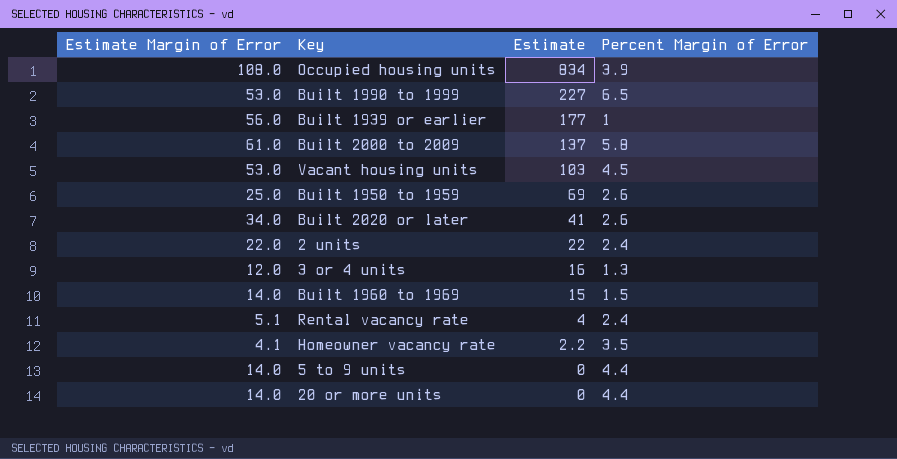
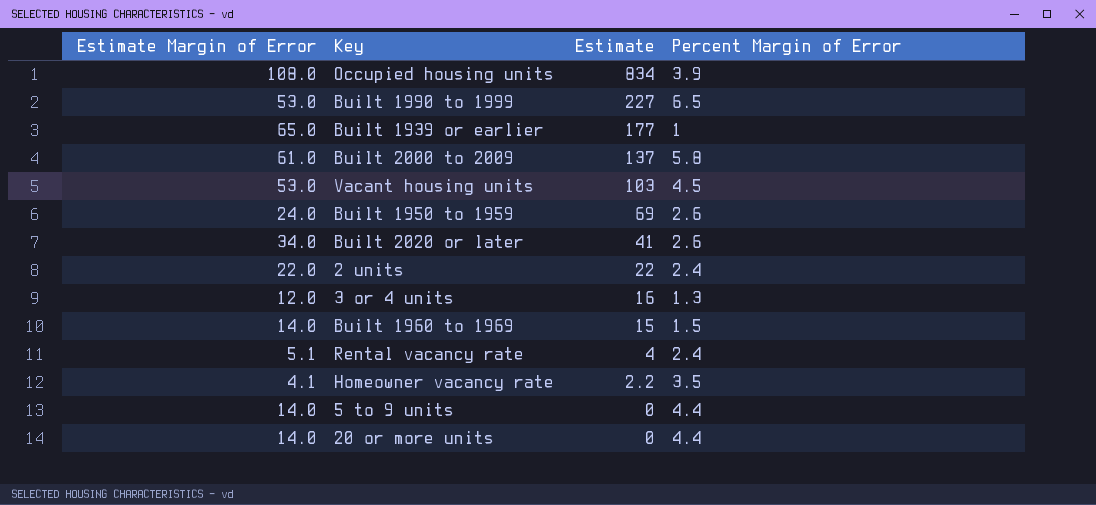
Built 1939 or earlier | Estimate Margin of Error: 56.0 -> 65.0
Built 1950 to 1959 | Estimate Margin of Error: 25.0 -> 24.0

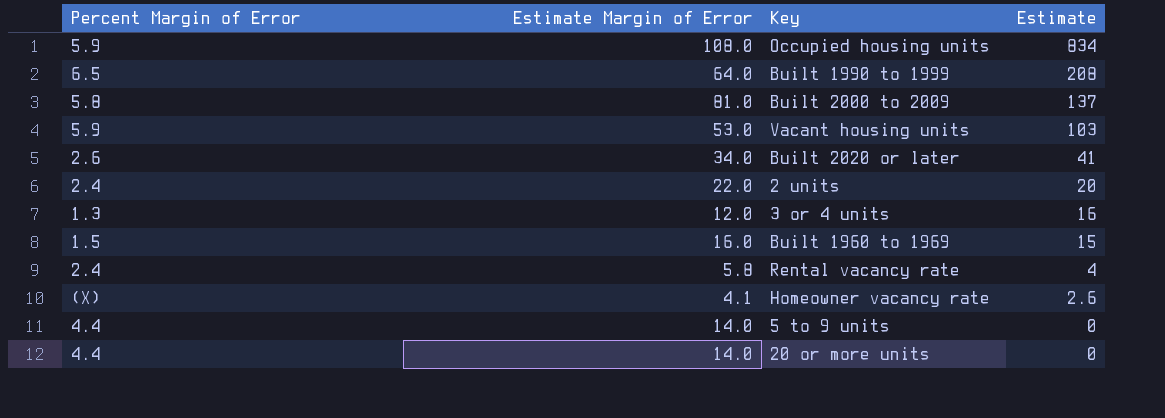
column Percent Margin of Error | position: 4 -> 1
row Built 1939 or earlier: 65.0 | 177 | 1 -> none
row Built 1950 to 1959: 24.0 | 69 | 2.6 -> none
Occupied housing units | Percent Margin of Error: 3.9 -> 5.9
Built 1990 to 1999 | Estimate Margin of Error: 53.0 -> 64.0
Built 1990 to 1999 | Estimate: 227 -> 208
Built 2000 to 2009 | Estimate Margin of Error: 61.0 -> 81.0
Vacant housing units | Percent Margin of Error: 4.5 -> 5.9
2 units | Estimate: 22 -> 20
Built 1960 to 1969 | Estimate Margin of Error: 14.0 -> 16.0
Rental vacancy rate | Estimate Margin of Error: 5.1 -> 5.8
Homeowner vacancy rate | Percent Margin of Error: 3.5 -> (X)
Homeowner vacancy rate | Estimate: 2.2 -> 2.6

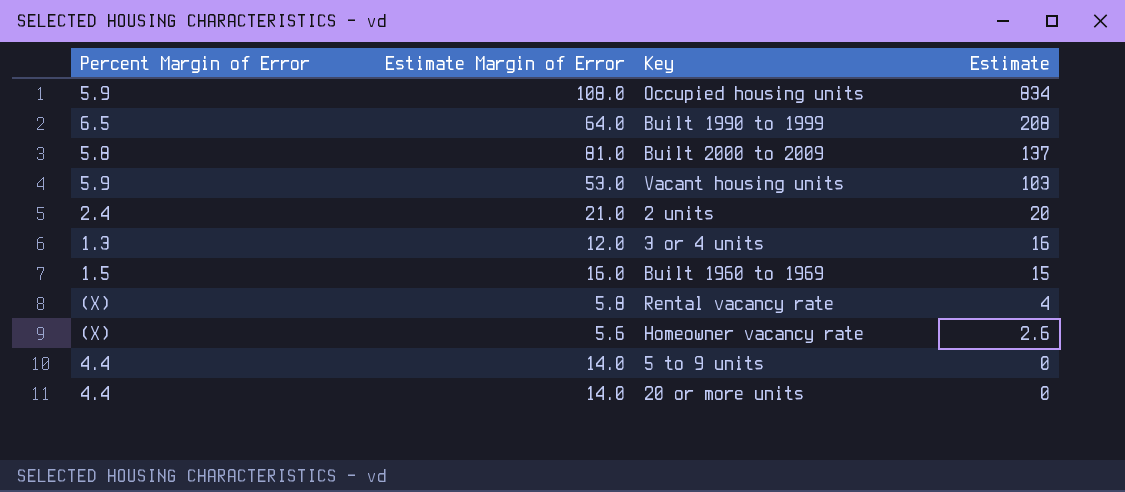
row Built 2020 or later: 2.6 | 34.0 | 41 -> none
2 units | Estimate Margin of Error: 22.0 -> 21.0
Rental vacancy rate | Percent Margin of Error: 2.4 -> (X)
Homeowner vacancy rate | Estimate Margin of Error: 4.1 -> 5.6

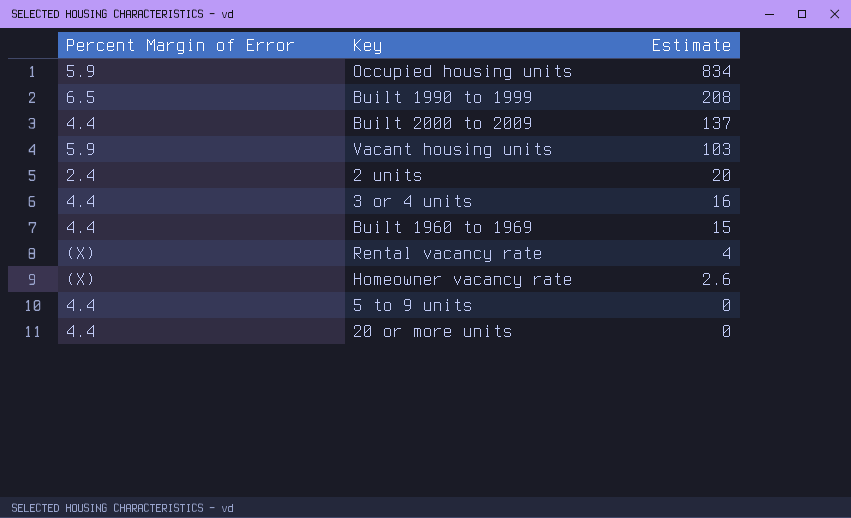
column Estimate Margin of Error | position: 2 -> none
Built 2000 to 2009 | Percent Margin of Error: 5.8 -> 4.4
3 or 4 units | Percent Margin of Error: 1.3 -> 4.4
Built 1960 to 1969 | Percent Margin of Error: 1.5 -> 4.4

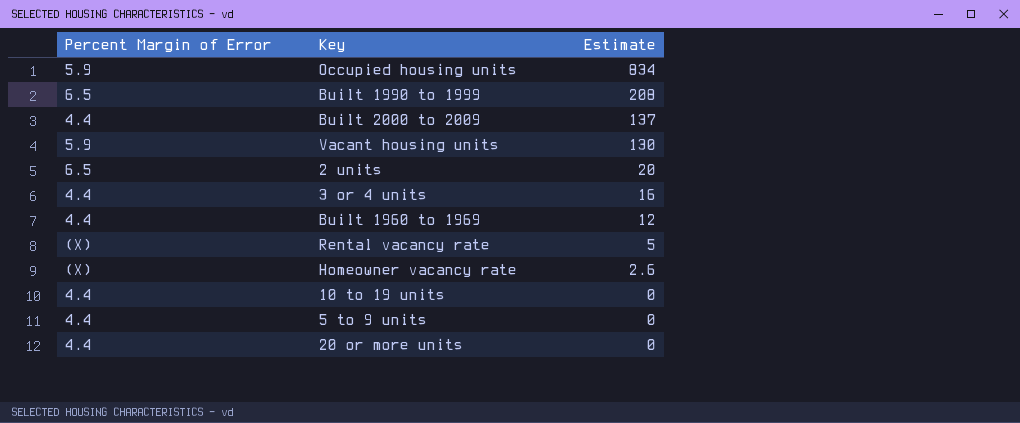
Vacant housing units | Estimate: 103 -> 130
2 units | Percent Margin of Error: 2.4 -> 6.5
Built 1960 to 1969 | Estimate: 15 -> 12
Rental vacancy rate | Estimate: 4 -> 5
row 10 to 19 units: none -> 4.4 | 0

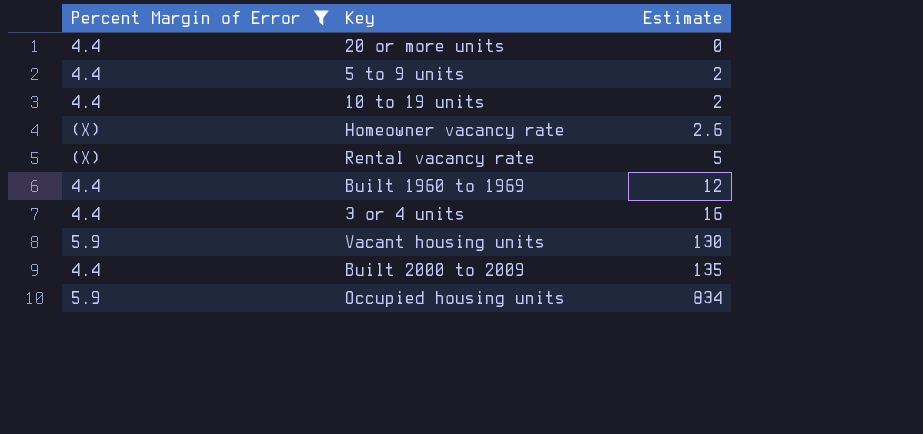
filter: none -> Percent Margin of Error != 6.5
row order: Estimate descending -> Estimate ascending
5 to 9 units | Estimate: 0 -> 2
10 to 19 units | Estimate: 0 -> 2
Built 2000 to 2009 | Estimate: 137 -> 135

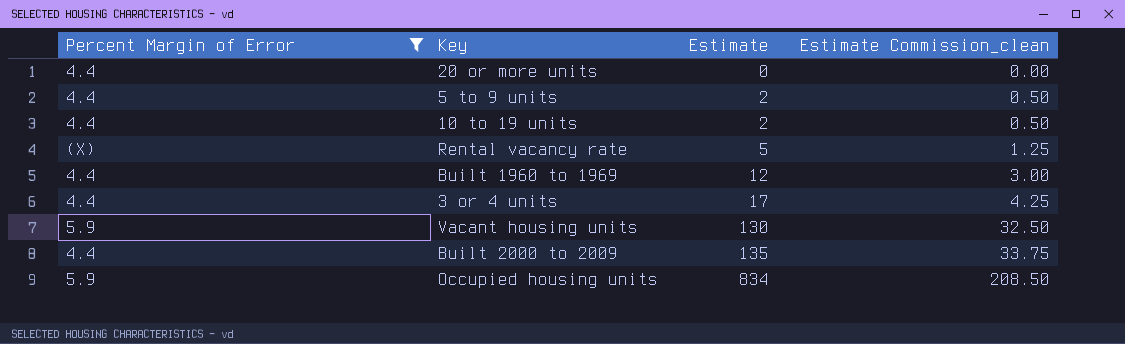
column Estimate Commission_clean | formula: none -> [Estimate] * 0.25
row Homeowner vacancy rate: (X) | 2.6 -> none
3 or 4 units | Estimate: 16 -> 17

